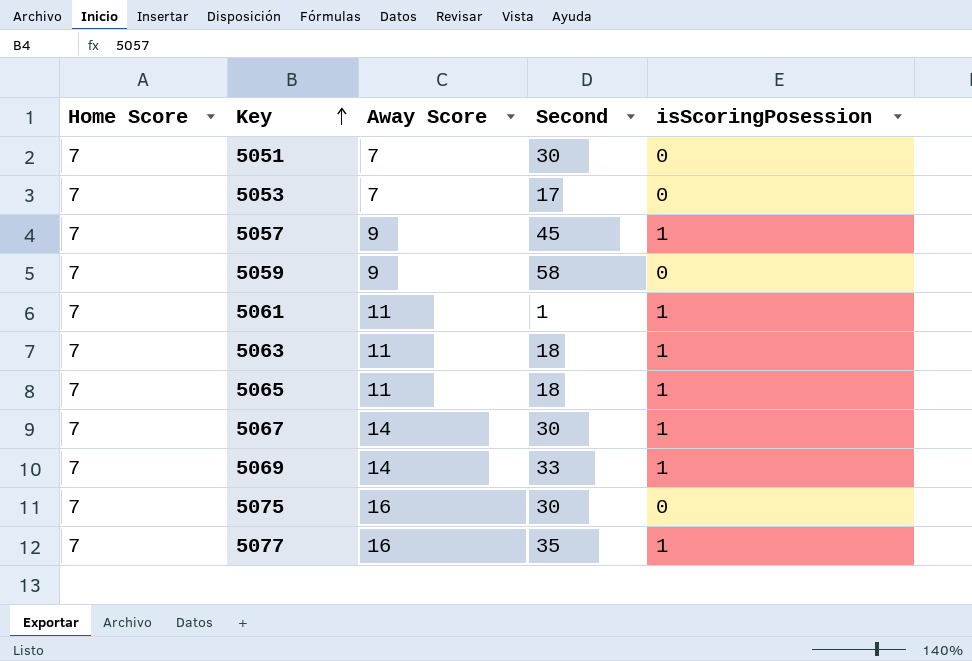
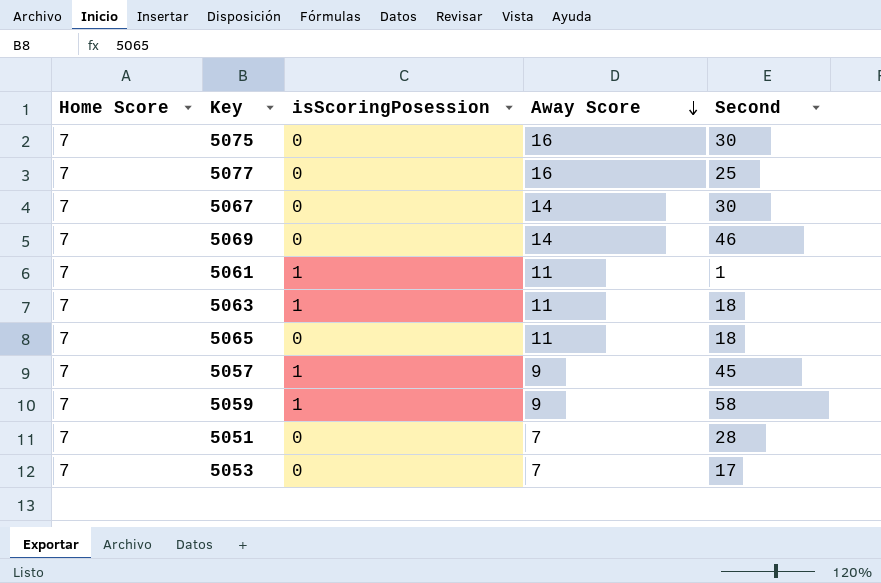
row order: Key ascending -> Away Score descending
column isScoringPosession | position: 5 -> 3
5077 | isScoringPosession: 1 -> 0
5077 | Second: 35 -> 25
5067 | isScoringPosession: 1 -> 0
5069 | isScoringPosession: 1 -> 0
5069 | Second: 33 -> 46
5065 | isScoringPosession: 1 -> 0
5059 | isScoringPosession: 0 -> 1
5051 | Second: 30 -> 28

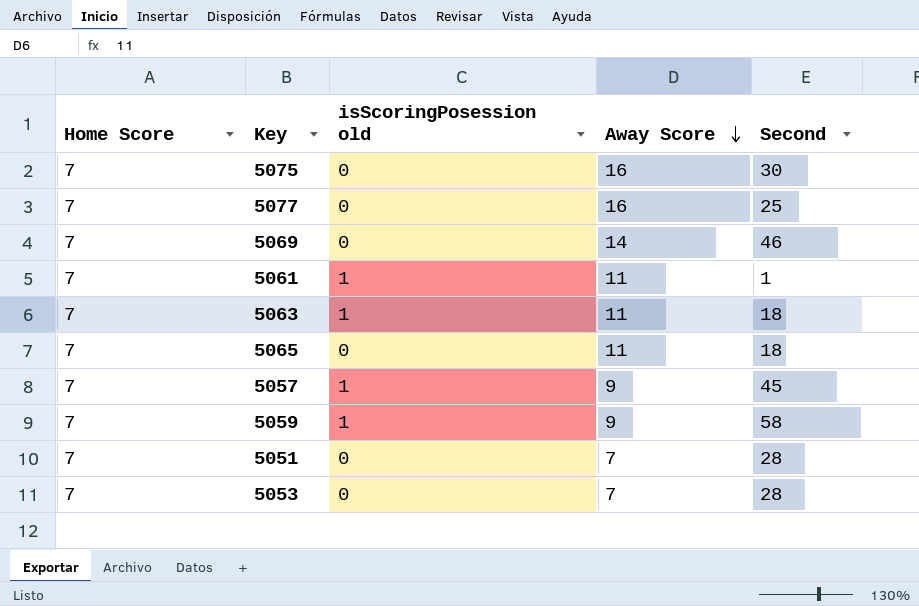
column name: isScoringPosession -> isScoringPosession old
row 5067: 7 | 0 | 14 | 30 -> none
5053 | Second: 17 -> 28

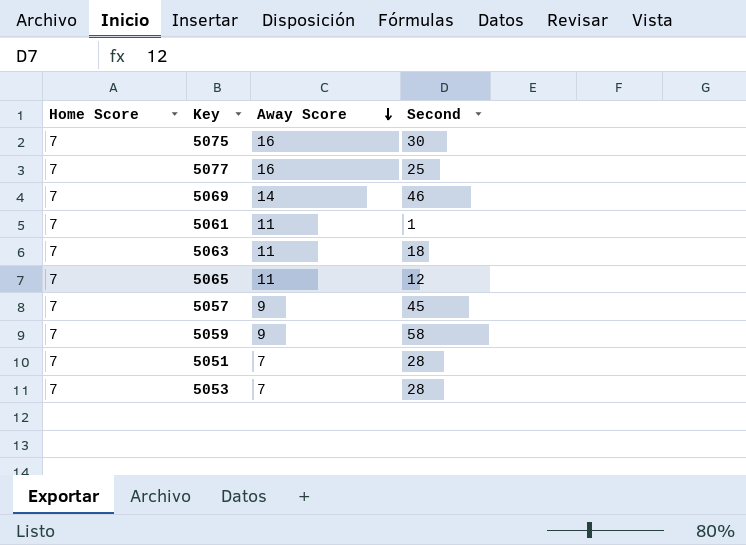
column isScoringPosession old | position: 3 -> none
5065 | Second: 18 -> 12

